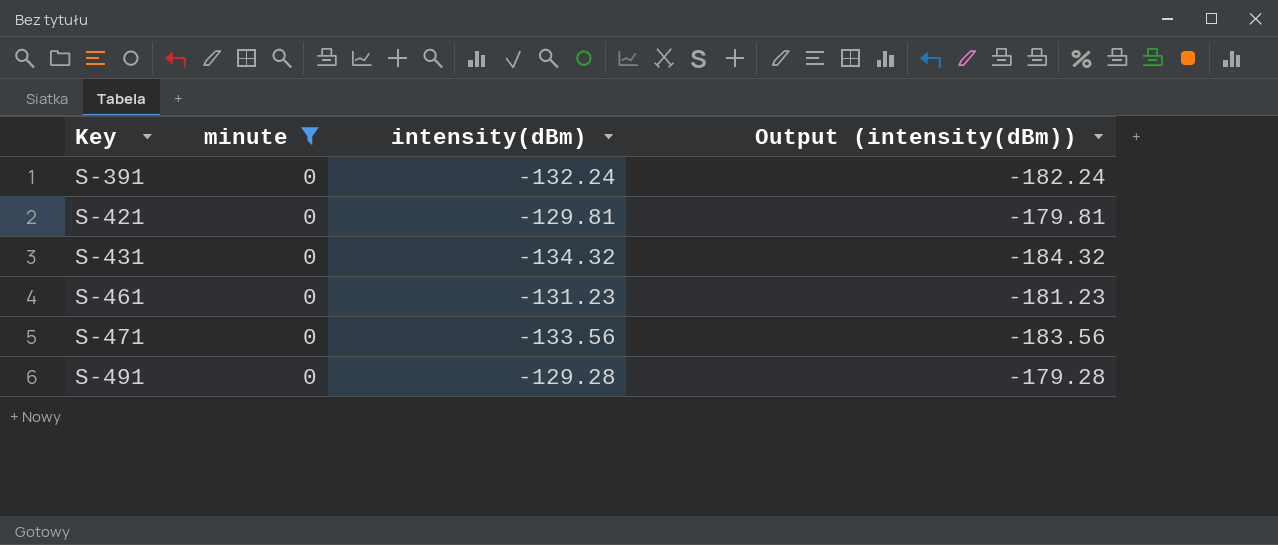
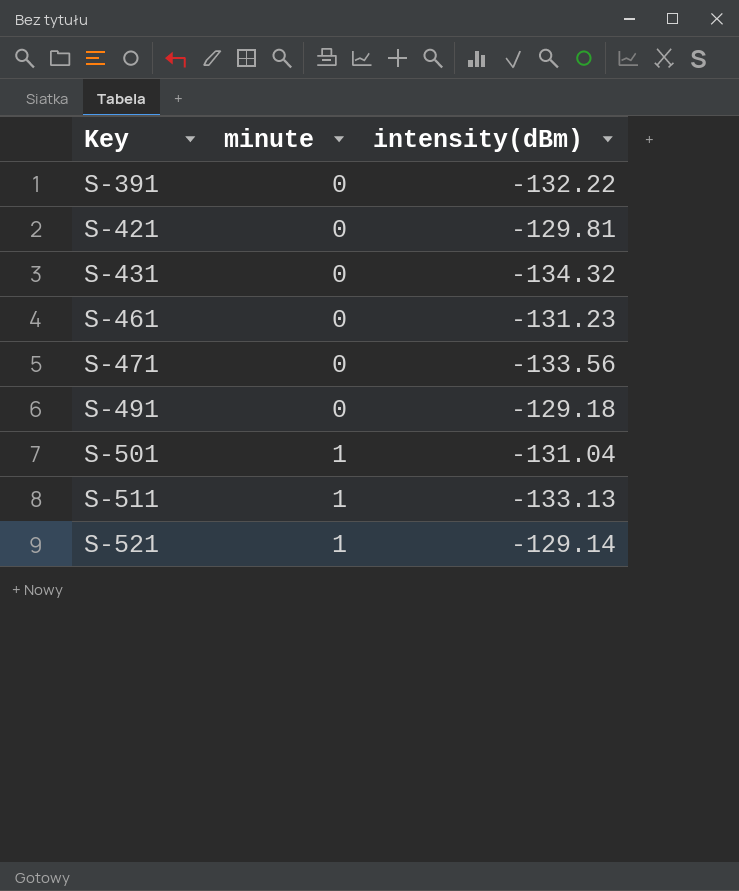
filter: minute = 0 -> none
column Output (intensity(dBm)) | formula: [intensity(dBm)] - 50 -> none
S-391 | intensity(dBm): -132.24 -> -132.22
S-491 | intensity(dBm): -129.28 -> -129.18

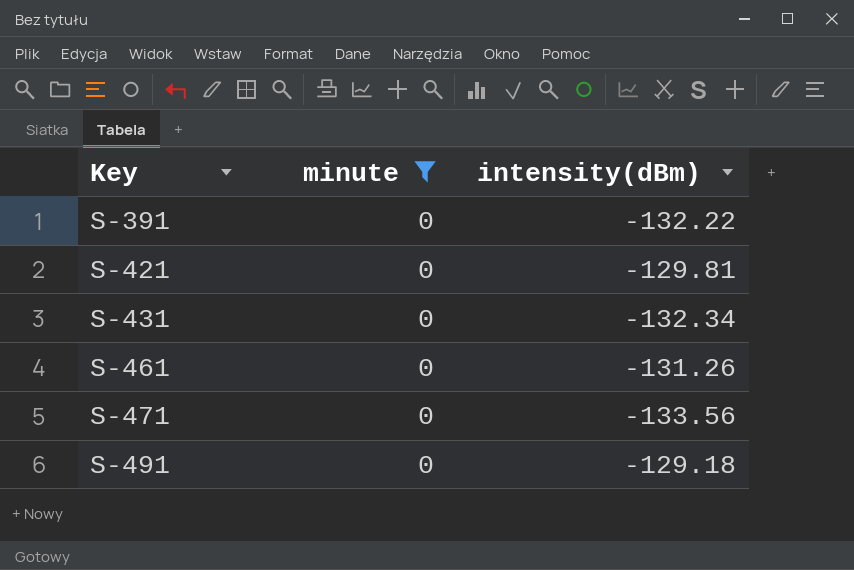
filter: none -> minute = 0
S-431 | intensity(dBm): -134.32 -> -132.34
S-461 | intensity(dBm): -131.23 -> -131.26

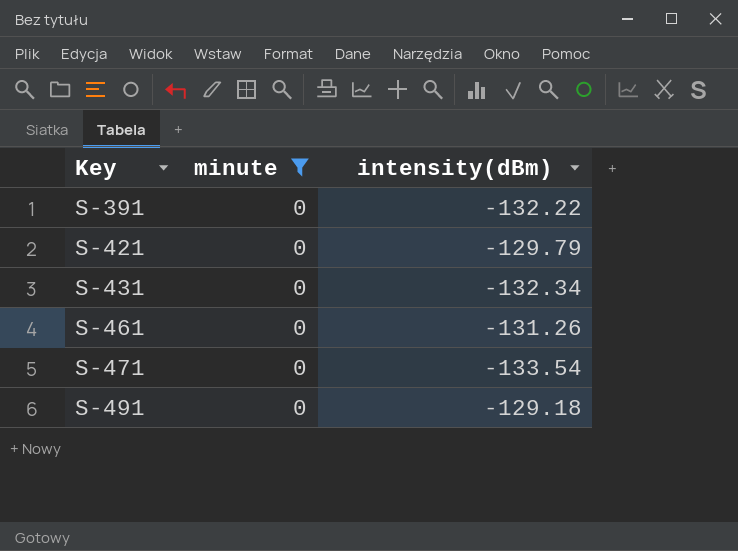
S-421 | intensity(dBm): -129.81 -> -129.79
S-471 | intensity(dBm): -133.56 -> -133.54

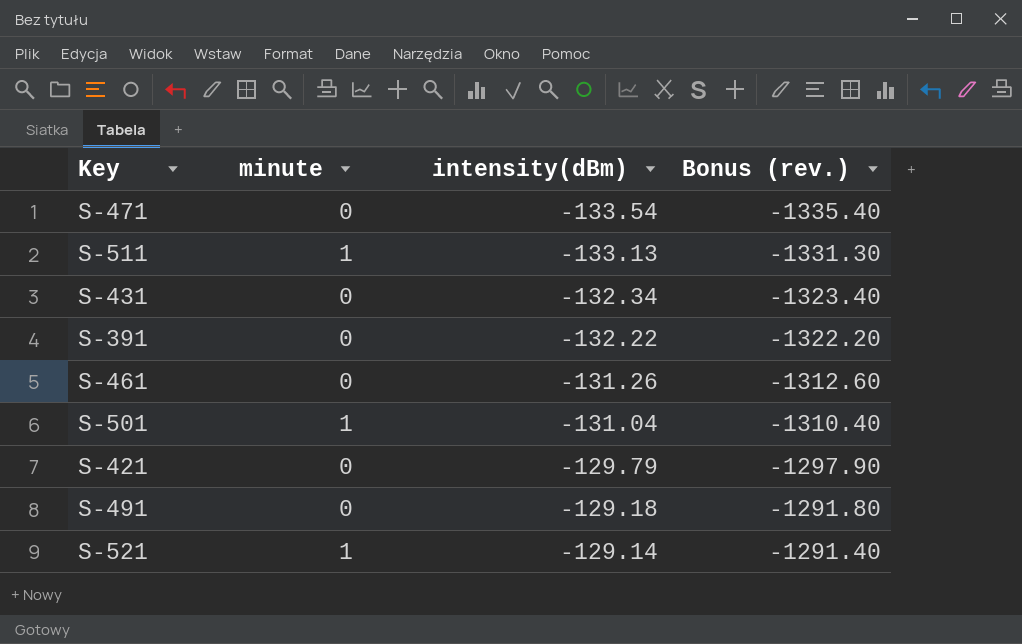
filter: minute = 0 -> none
row order: Key ascending -> intensity(dBm) ascending
column Bonus (rev.) | formula: none -> [intensity(dBm)] * 10

